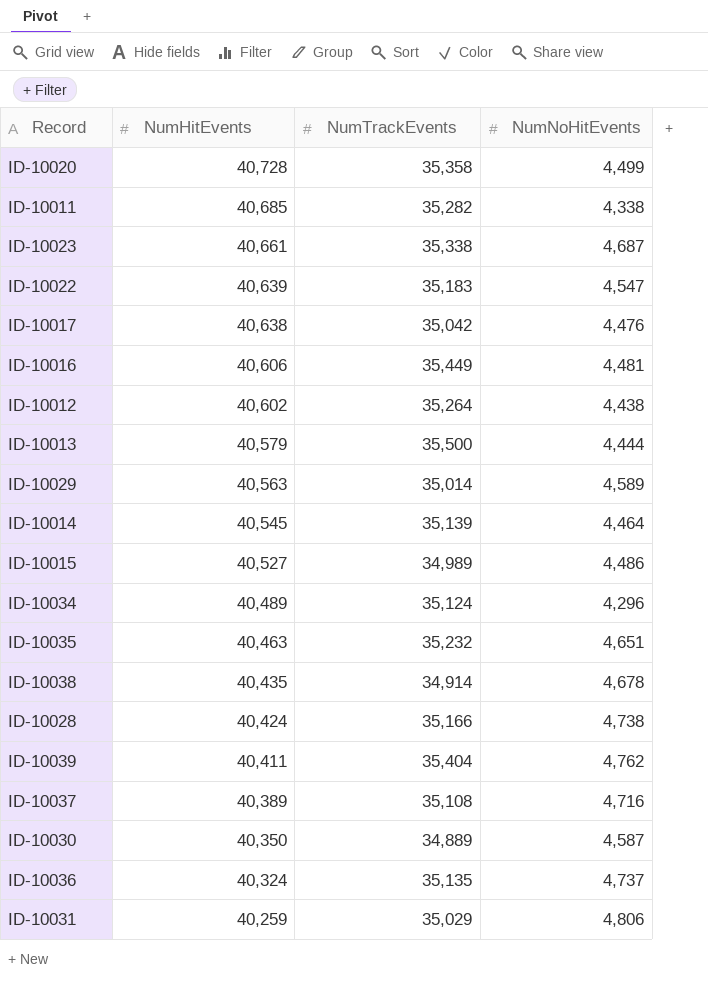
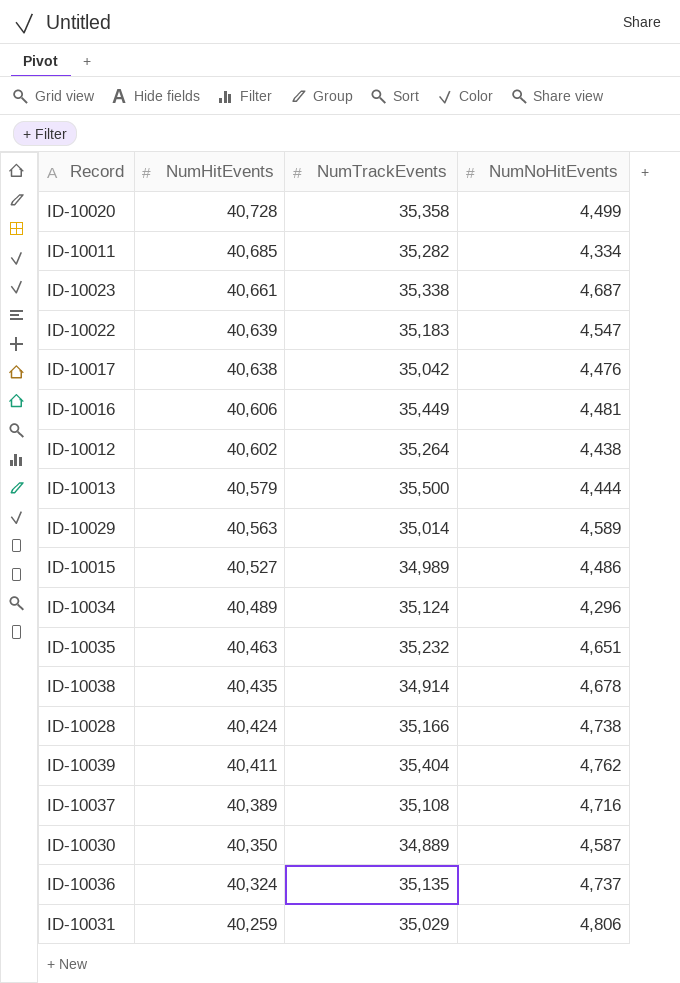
row ID-10014: 40,545 | 35,139 | 4,464 -> none
ID-10011 | NumNoHitEvents: 4,338 -> 4,334

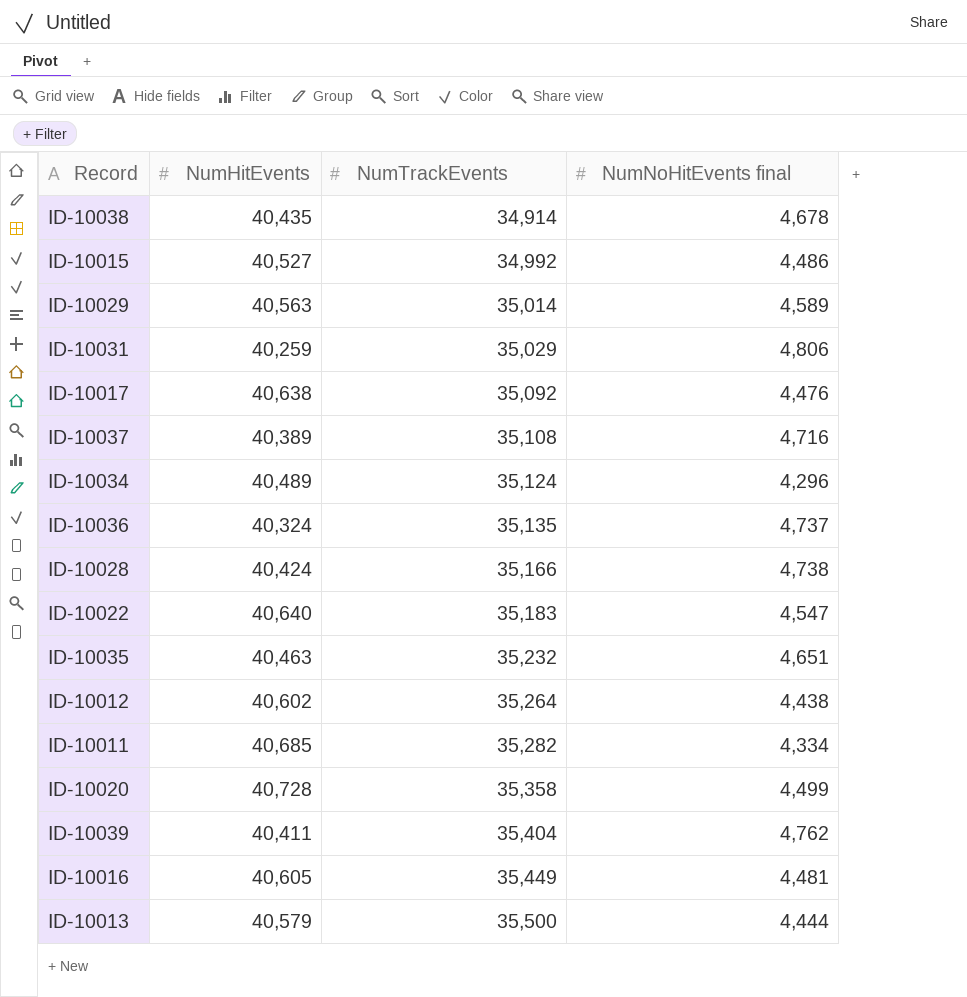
row order: NumHitEvents descending -> NumTrackEvents ascending
column name: NumNoHitEvents -> NumNoHitEvents final
row ID-10023: 40,661 | 35,338 | 4,687 -> none
row ID-10030: 40,350 | 34,889 | 4,587 -> none
ID-10015 | NumTrackEvents: 34,989 -> 34,992
ID-10017 | NumTrackEvents: 35,042 -> 35,092
ID-10022 | NumHitEvents: 40,639 -> 40,640
ID-10016 | NumHitEvents: 40,606 -> 40,605

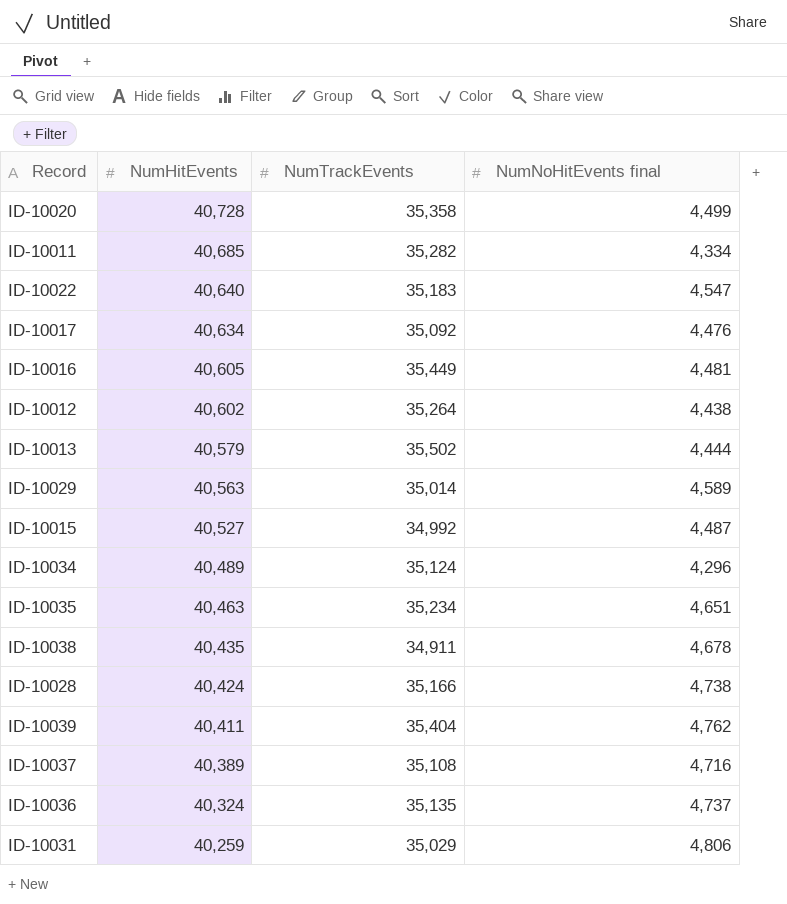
row order: NumTrackEvents ascending -> NumHitEvents descending
ID-10017 | NumHitEvents: 40,638 -> 40,634
ID-10013 | NumTrackEvents: 35,500 -> 35,502
ID-10015 | NumNoHitEvents final: 4,486 -> 4,487
ID-10035 | NumTrackEvents: 35,232 -> 35,234
ID-10038 | NumTrackEvents: 34,914 -> 34,911

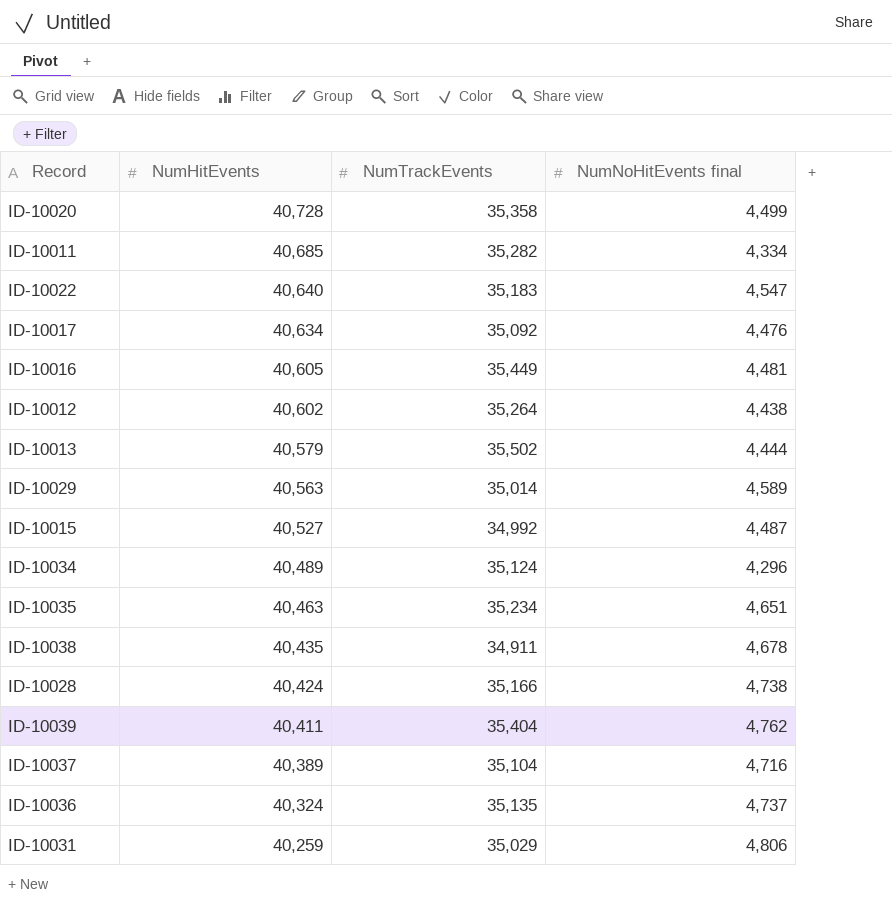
ID-10037 | NumTrackEvents: 35,108 -> 35,104

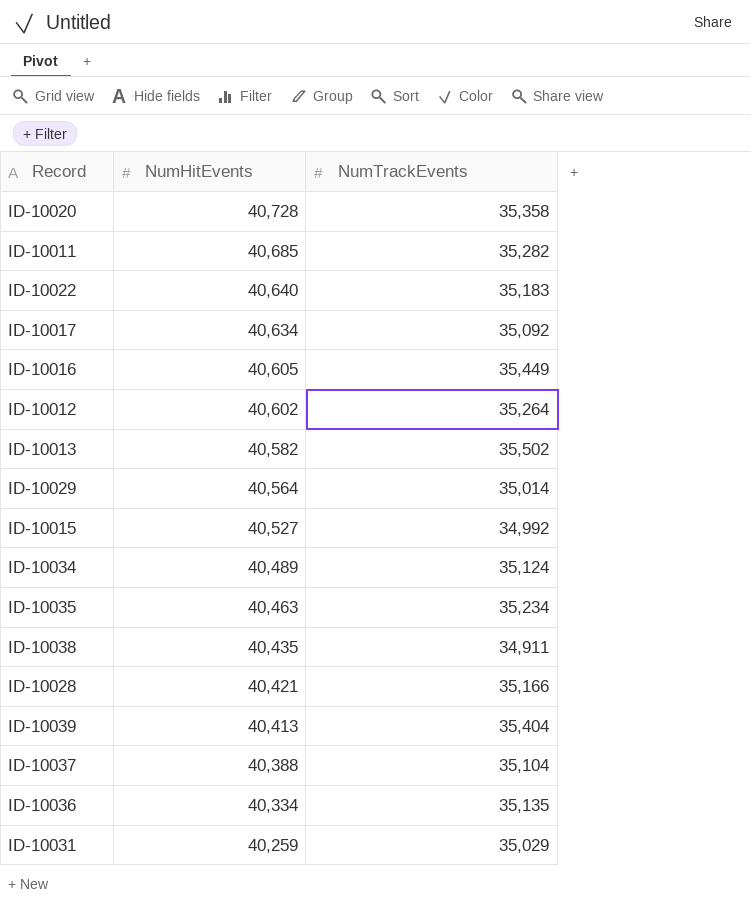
column NumNoHitEvents final | position: 4 -> none
ID-10013 | NumHitEvents: 40,579 -> 40,582
ID-10029 | NumHitEvents: 40,563 -> 40,564
ID-10028 | NumHitEvents: 40,424 -> 40,421
ID-10039 | NumHitEvents: 40,411 -> 40,413
ID-10037 | NumHitEvents: 40,389 -> 40,388
ID-10036 | NumHitEvents: 40,324 -> 40,334

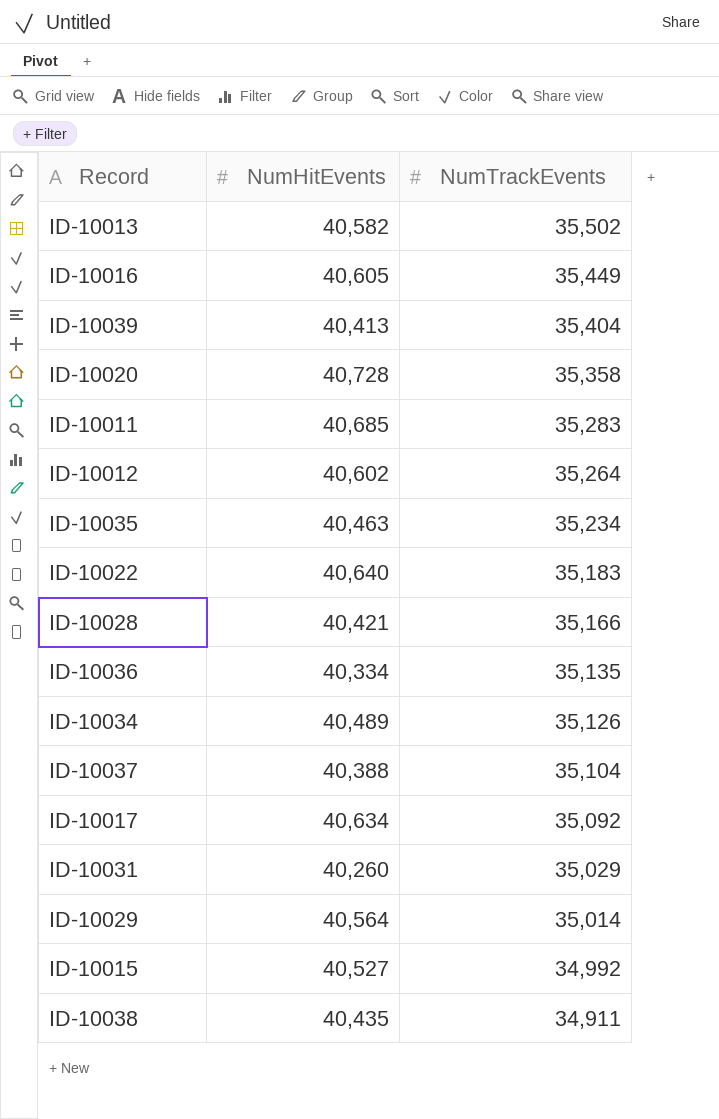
row order: NumHitEvents descending -> NumTrackEvents descending
ID-10011 | NumTrackEvents: 35,282 -> 35,283
ID-10034 | NumTrackEvents: 35,124 -> 35,126
ID-10031 | NumHitEvents: 40,259 -> 40,260

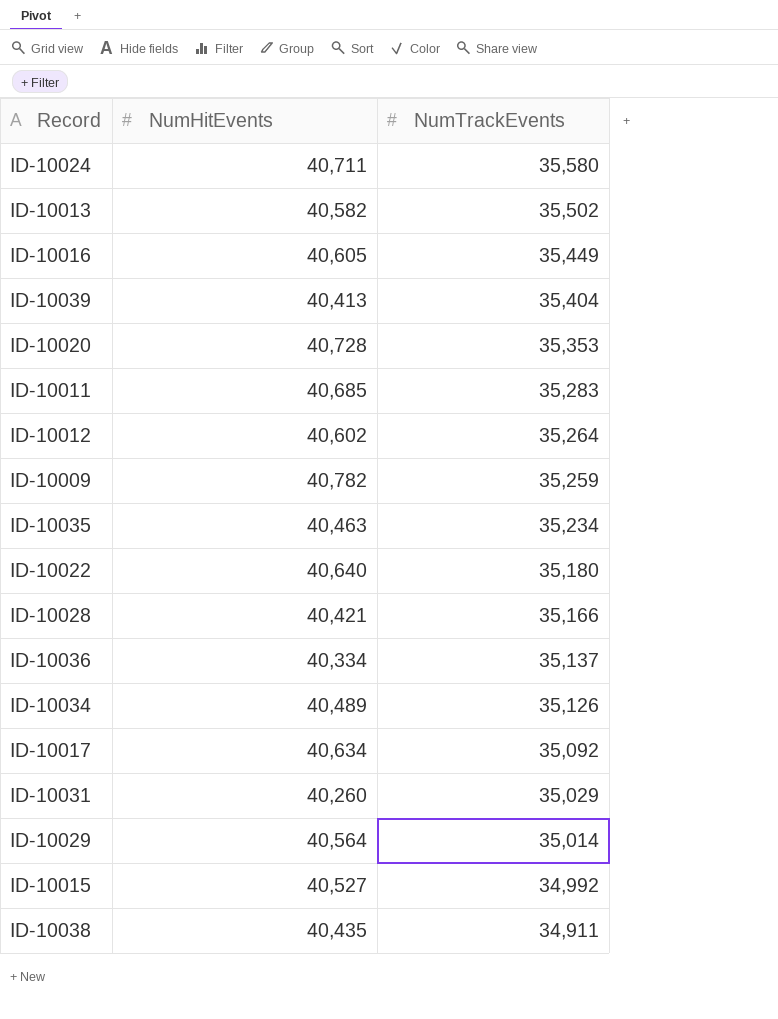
row ID-10037: 40,388 | 35,104 -> none
row ID-10024: none -> 40,711 | 35,580
ID-10020 | NumTrackEvents: 35,358 -> 35,353
row ID-10009: none -> 40,782 | 35,259
ID-10022 | NumTrackEvents: 35,183 -> 35,180
ID-10036 | NumTrackEvents: 35,135 -> 35,137

